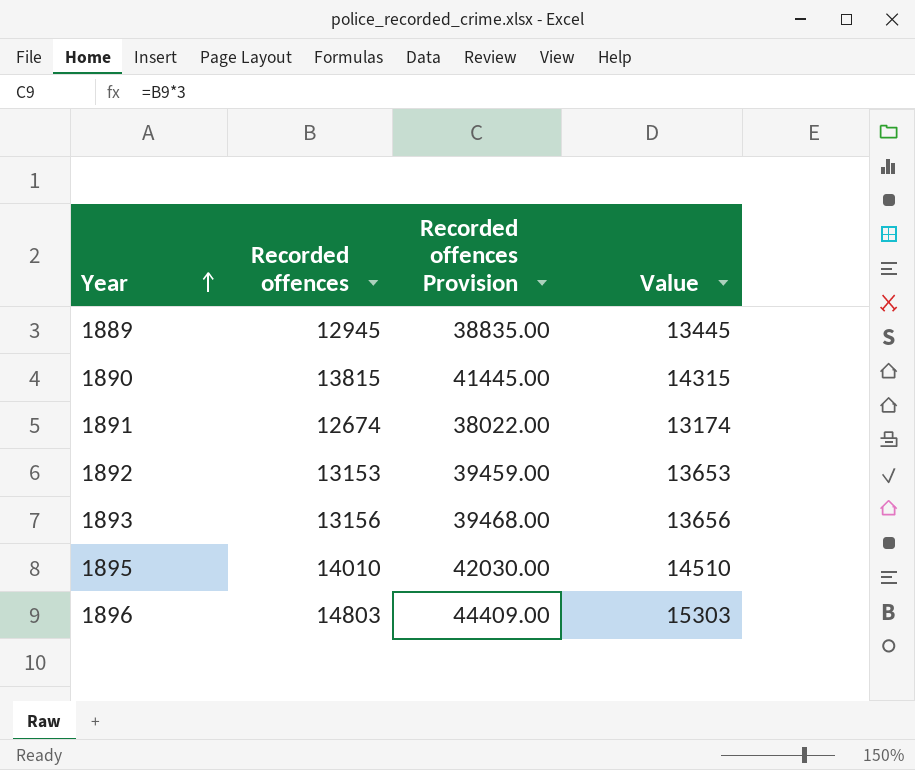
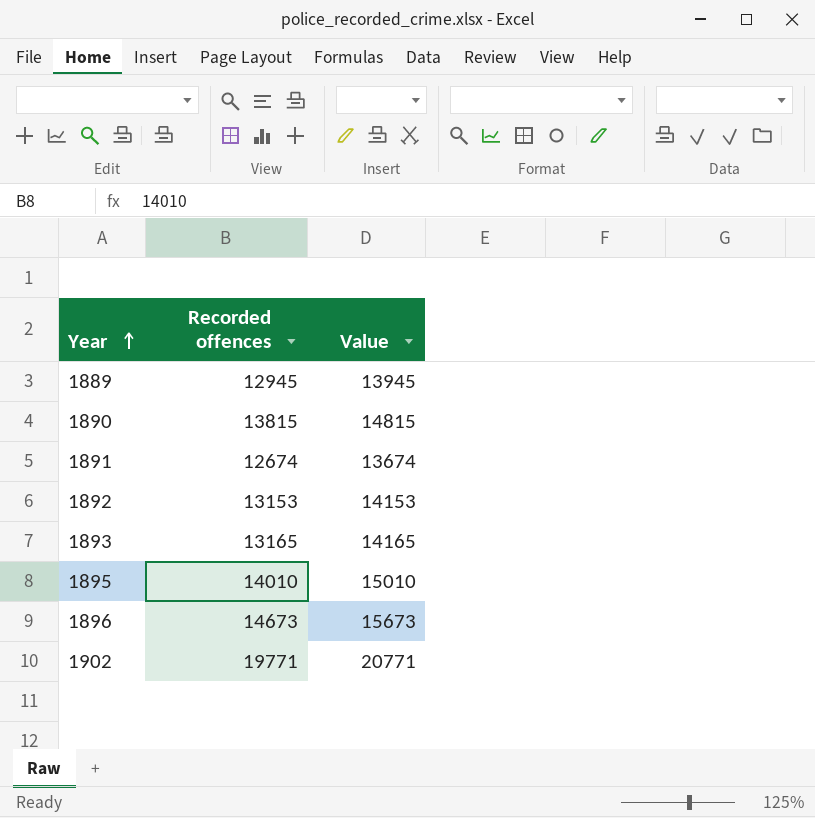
column Recorded offences Provision | formula: [Recorded offences] * 3 -> none
column Value | formula: [Recorded offences] + 500 -> [Recorded offences] + 1000
1893 | Recorded offences: 13156 -> 13165
1896 | Recorded offences: 14803 -> 14673
row 1902: none -> 19771 | 20771

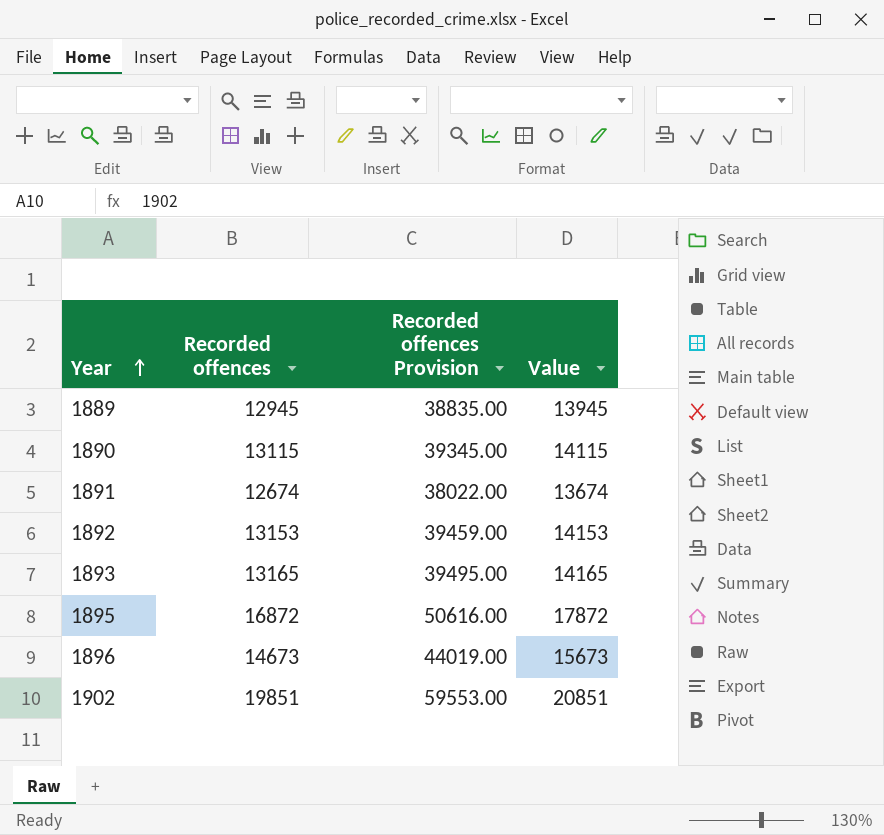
column Recorded offences Provision | formula: none -> [Recorded offences] * 3
1890 | Recorded offences: 13815 -> 13115
1890 | Value: 14815 -> 14115
1895 | Recorded offences: 14010 -> 16872
1895 | Value: 15010 -> 17872
1902 | Recorded offences: 19771 -> 19851
1902 | Value: 20771 -> 20851

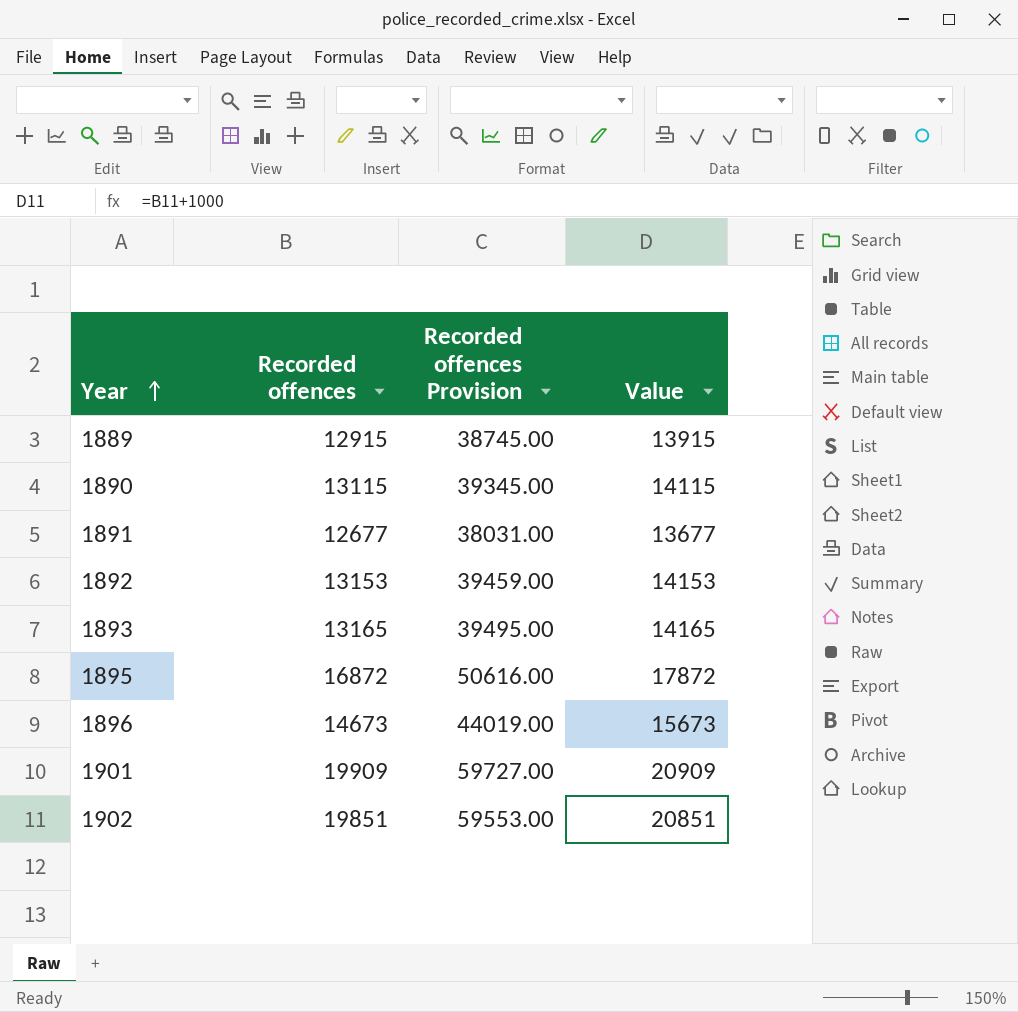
1889 | Recorded offences: 12945 -> 12915
1889 | Recorded offences Provision: 38835.00 -> 38745.00
1889 | Value: 13945 -> 13915
1891 | Recorded offences: 12674 -> 12677
1891 | Recorded offences Provision: 38022.00 -> 38031.00
1891 | Value: 13674 -> 13677
row 1901: none -> 19909 | 59727.00 | 20909

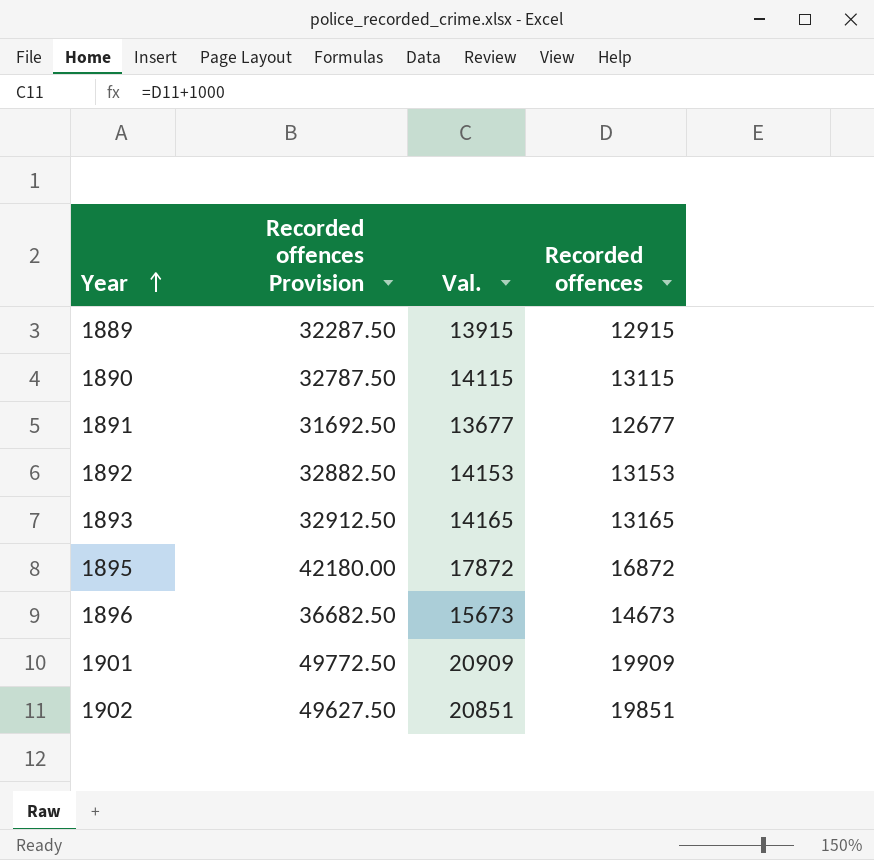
column Recorded offences Provision | formula: [Recorded offences] * 3 -> [Recorded offences] * 2.5
column name: Value -> Val.
column Recorded offences | position: 2 -> 4

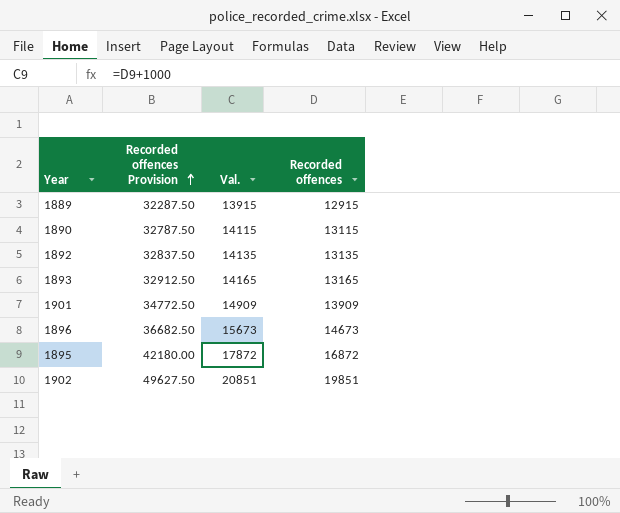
row order: Year ascending -> Recorded offences Provision ascending
row 1891: 31692.50 | 13677 | 12677 -> none
1892 | Recorded offences Provision: 32882.50 -> 32837.50
1892 | Val.: 14153 -> 14135
1892 | Recorded offences: 13153 -> 13135
1901 | Recorded offences Provision: 49772.50 -> 34772.50
1901 | Val.: 20909 -> 14909
1901 | Recorded offences: 19909 -> 13909

